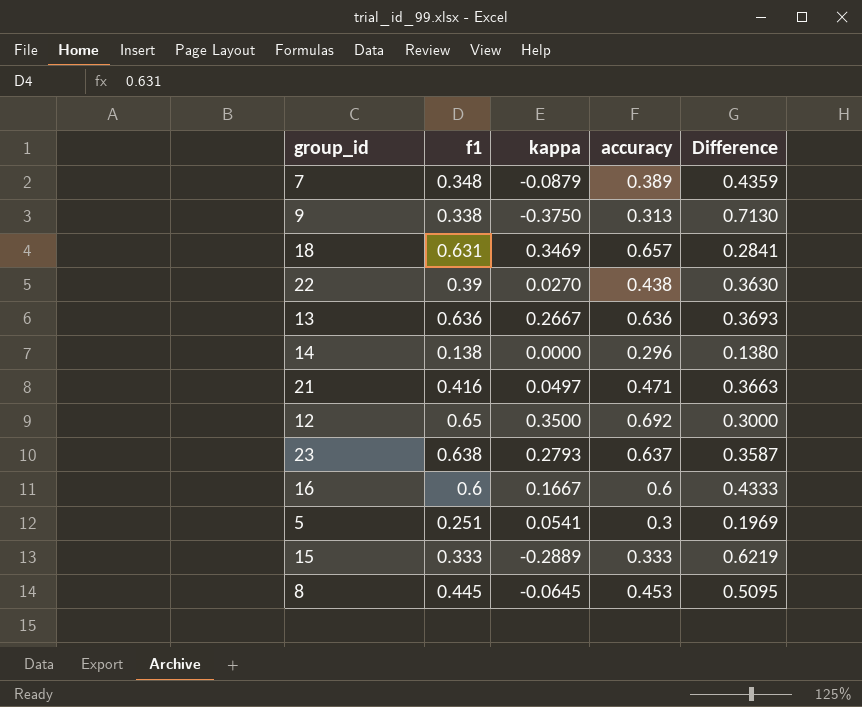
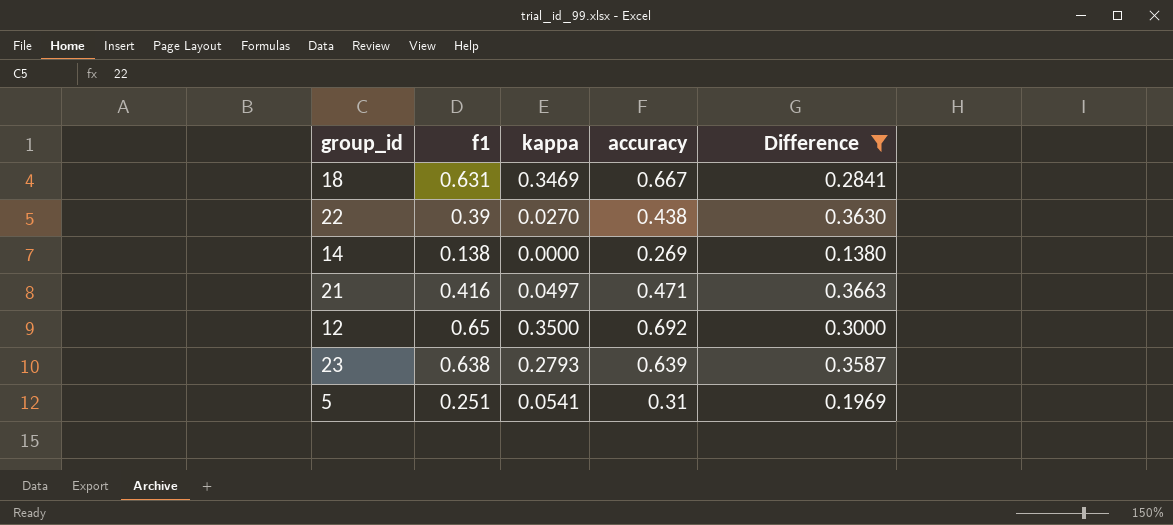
filter: none -> Difference <= 0.3663
18 | accuracy: 0.657 -> 0.667
14 | accuracy: 0.296 -> 0.269
23 | accuracy: 0.637 -> 0.639
5 | accuracy: 0.3 -> 0.31

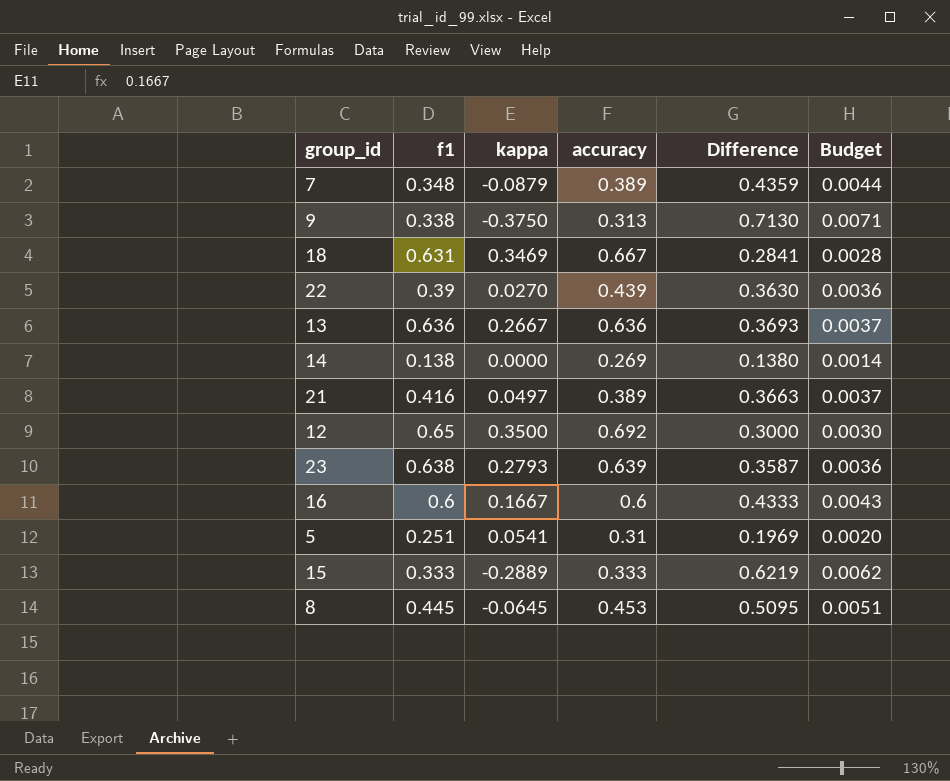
filter: Difference <= 0.3663 -> none
column Budget | formula: none -> [Difference] * 0.01
22 | accuracy: 0.438 -> 0.439
21 | accuracy: 0.471 -> 0.389

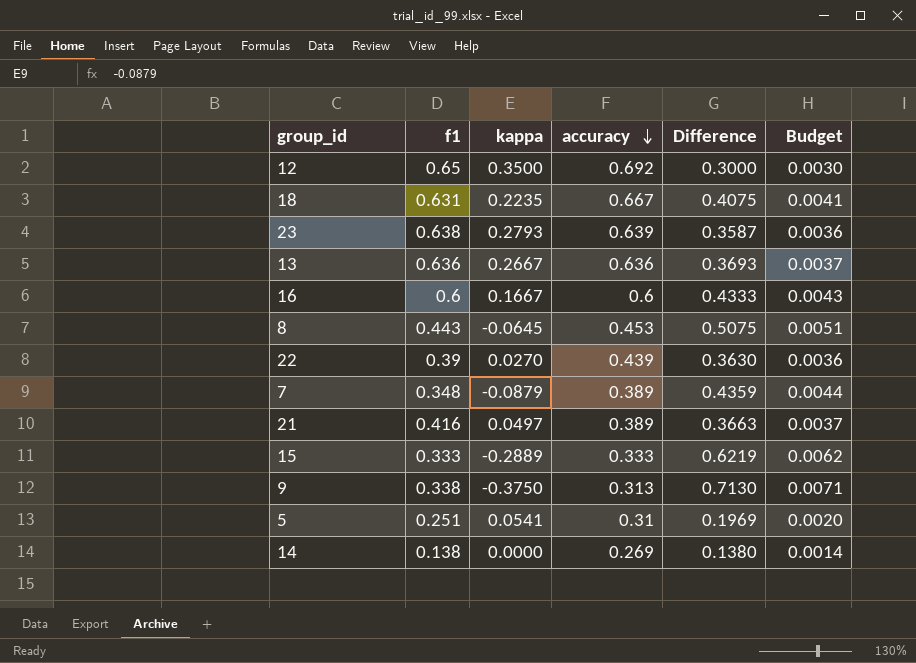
row order: none -> accuracy descending
18 | kappa: 0.3469 -> 0.2235
18 | Difference: 0.2841 -> 0.4075
18 | Budget: 0.0028 -> 0.0041
8 | f1: 0.445 -> 0.443
8 | Difference: 0.5095 -> 0.5075

